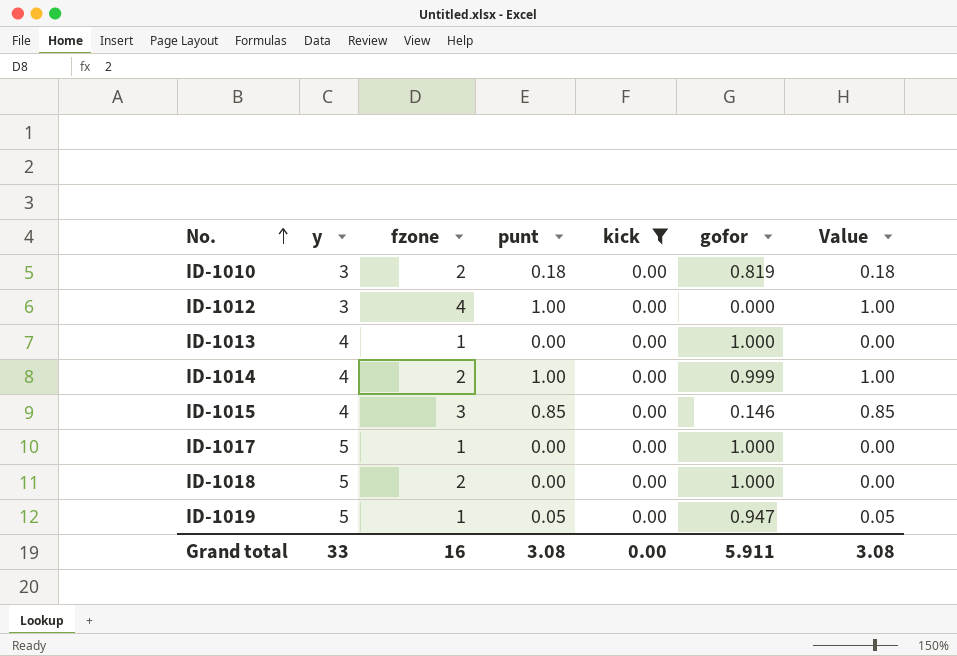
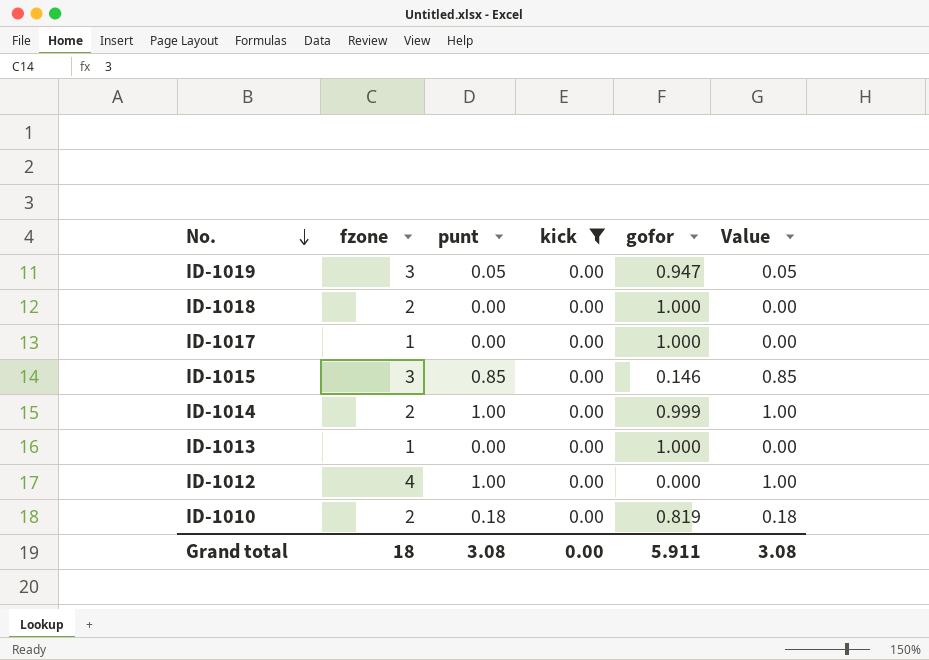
row order: No. ascending -> No. descending
column y | position: 2 -> none
ID-1019 | fzone: 1 -> 3
Grand total | fzone: 16 -> 18

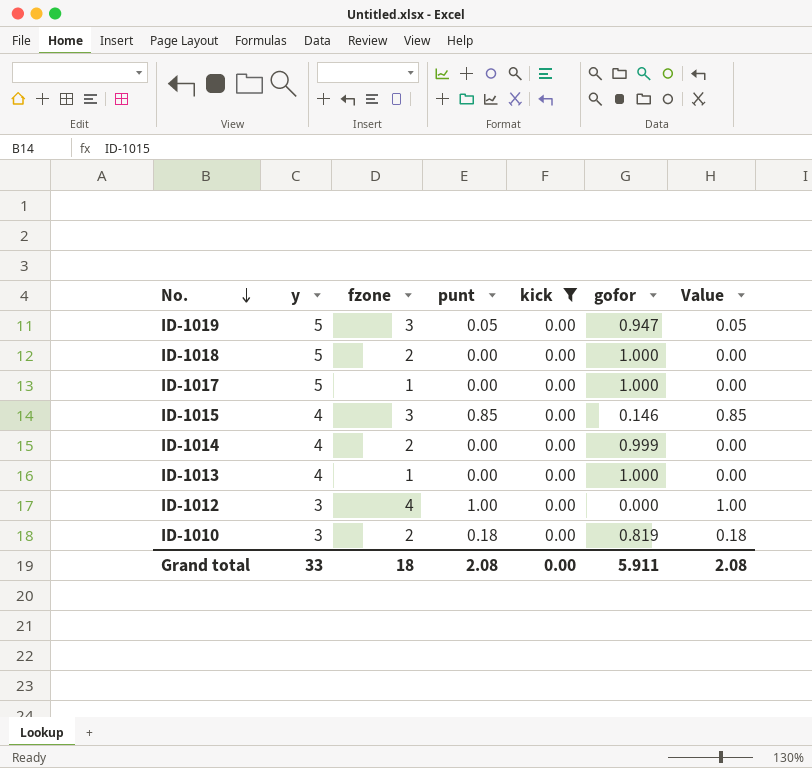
column y | position: none -> 2
ID-1014 | punt: 1.00 -> 0.00
ID-1014 | Value: 1.00 -> 0.00
Grand total | punt: 3.08 -> 2.08
Grand total | Value: 3.08 -> 2.08

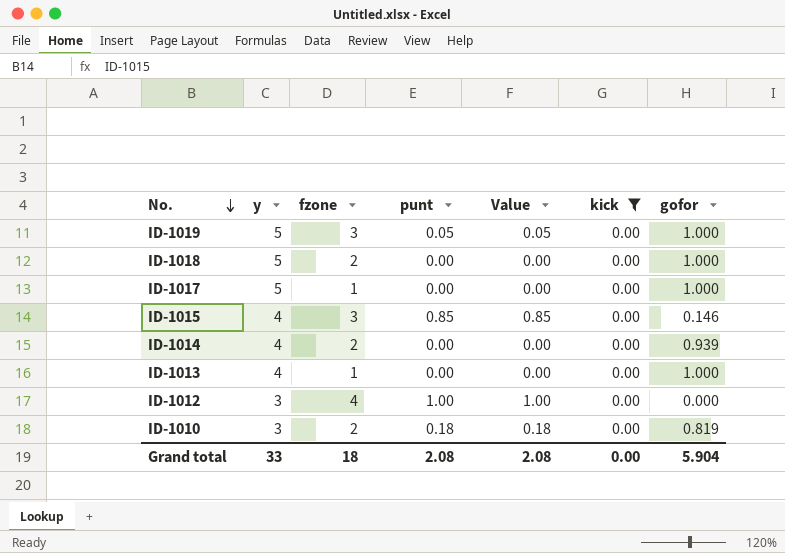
column Value | position: 7 -> 5
ID-1019 | gofor: 0.947 -> 1.000
ID-1014 | gofor: 0.999 -> 0.939
Grand total | gofor: 5.911 -> 5.904

